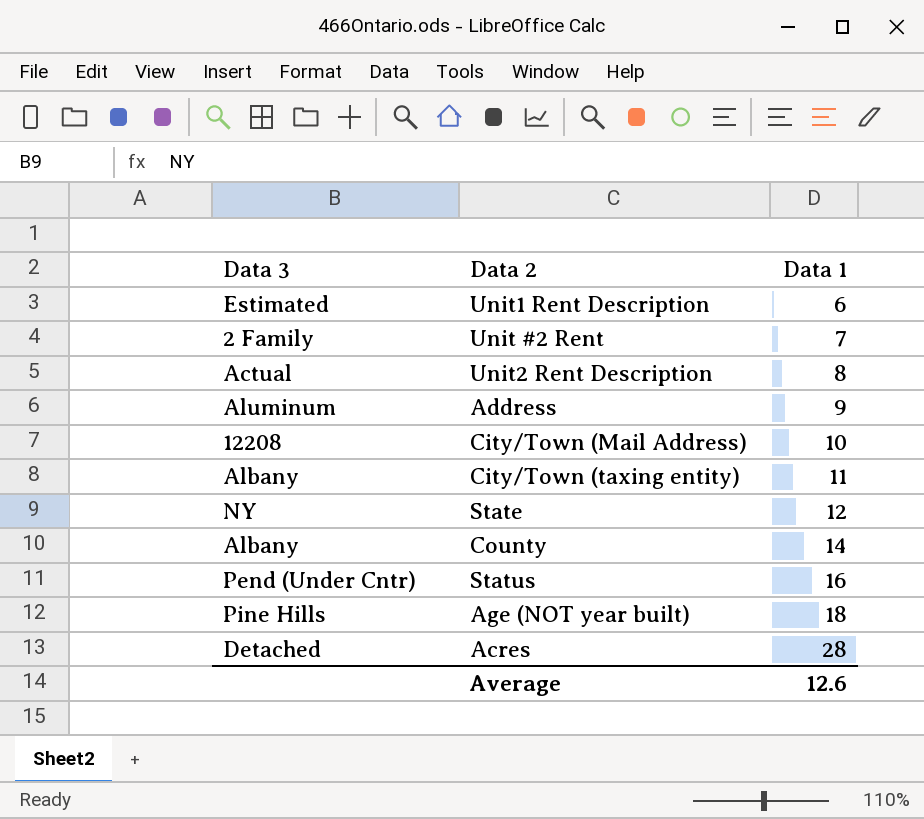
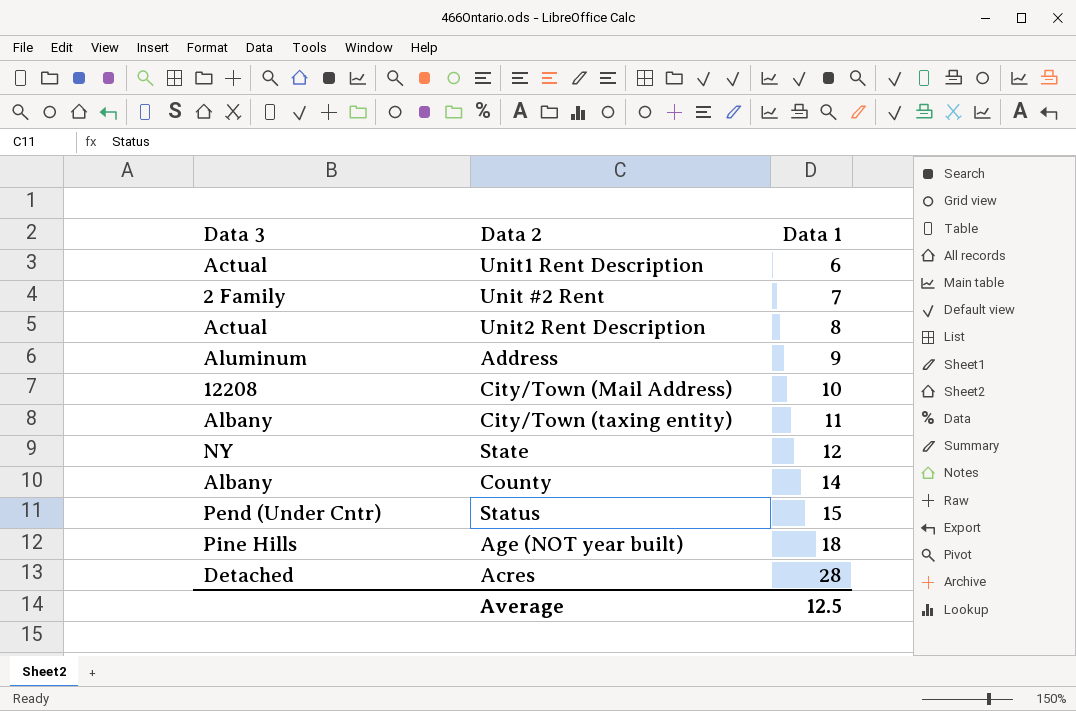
Unit1 Rent Description | Data 3: Estimated -> Actual
Status | Data 1: 16 -> 15
Average | Data 1: 12.6 -> 12.5

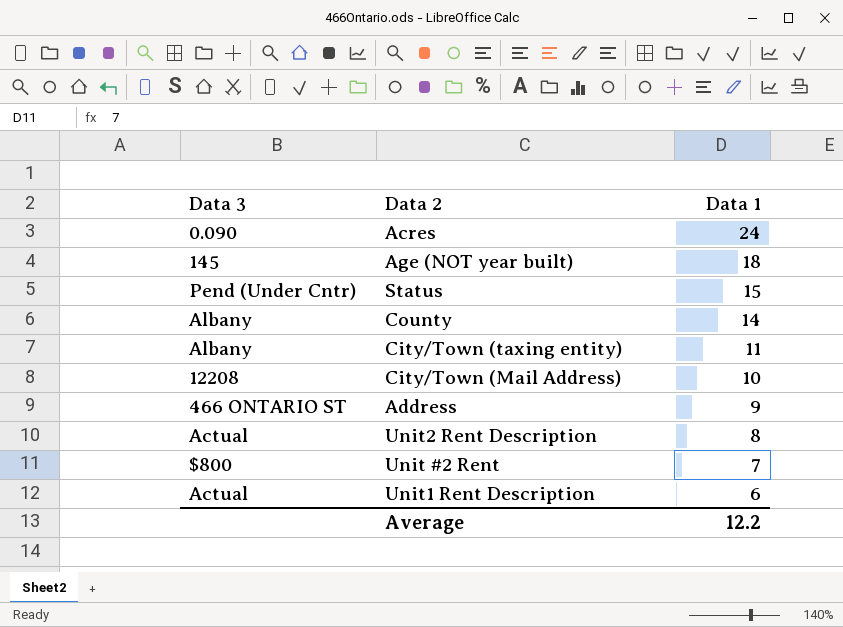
row order: Data 1 ascending -> Data 1 descending
row State: NY | 12 -> none
Acres | Data 3: Detached -> 0.090
Acres | Data 1: 28 -> 24
Age (NOT year built) | Data 3: Pine Hills -> 145
Address | Data 3: Aluminum -> 466 ONTARIO ST
Unit #2 Rent | Data 3: 2 Family -> $800
Average | Data 1: 12.5 -> 12.2

